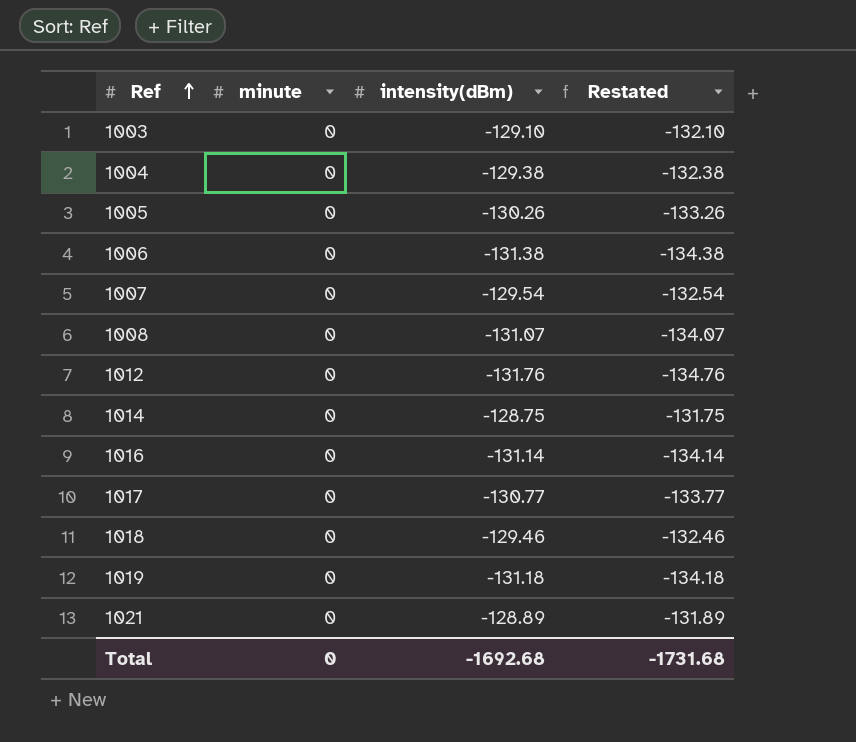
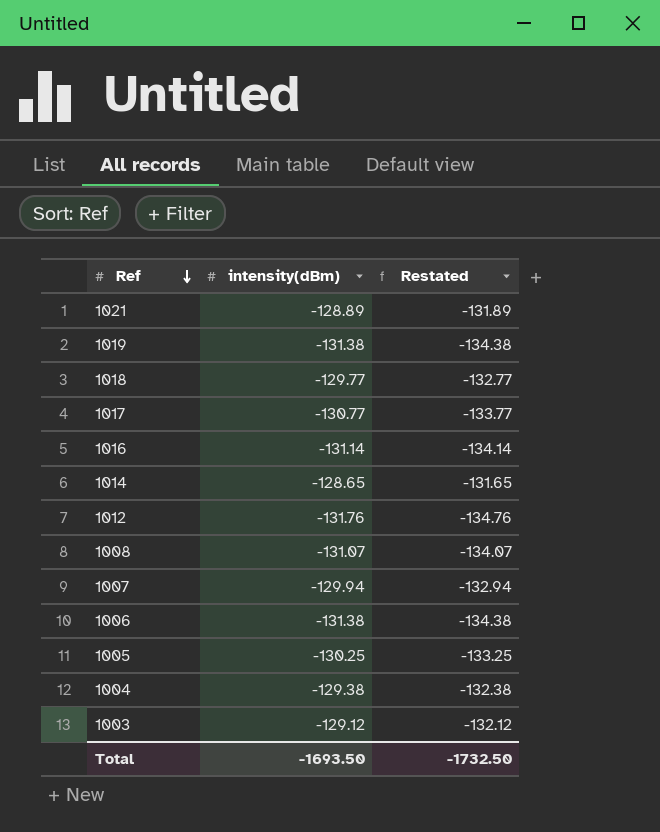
row order: Ref ascending -> Ref descending
column minute | position: 2 -> none
1019 | intensity(dBm): -131.18 -> -131.38
1019 | Restated: -134.18 -> -134.38
1018 | intensity(dBm): -129.46 -> -129.77
1018 | Restated: -132.46 -> -132.77
1014 | intensity(dBm): -128.75 -> -128.65
1014 | Restated: -131.75 -> -131.65
1007 | intensity(dBm): -129.54 -> -129.94
1007 | Restated: -132.54 -> -132.94
1005 | intensity(dBm): -130.26 -> -130.25
1005 | Restated: -133.26 -> -133.25
1003 | intensity(dBm): -129.10 -> -129.12
1003 | Restated: -132.10 -> -132.12
Total | intensity(dBm): -1692.68 -> -1693.50
Total | Restated: -1731.68 -> -1732.50

